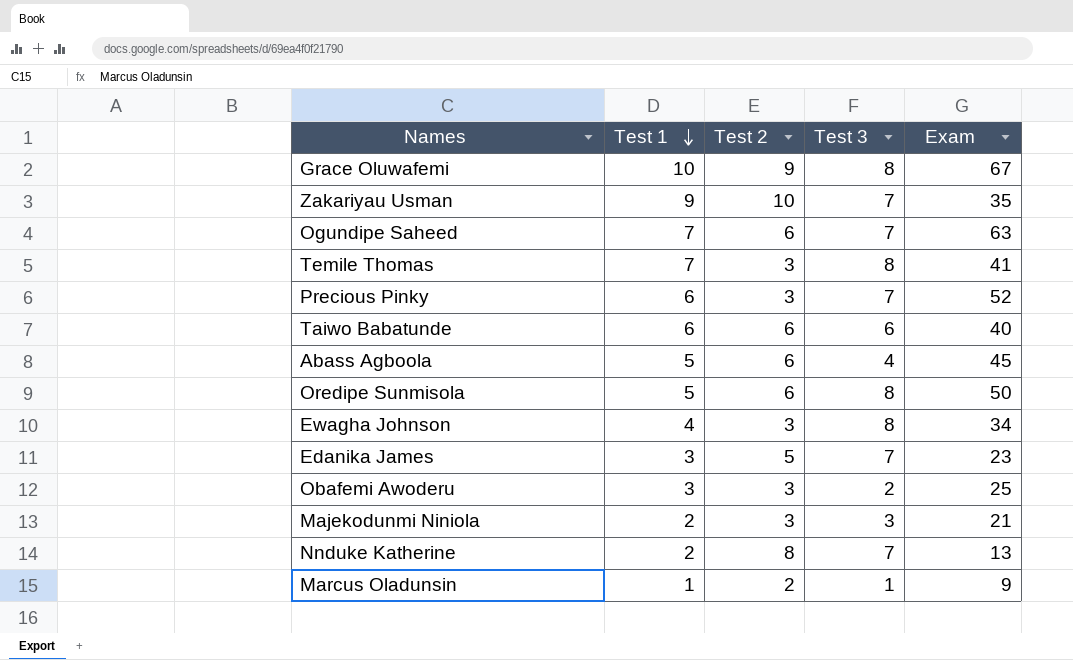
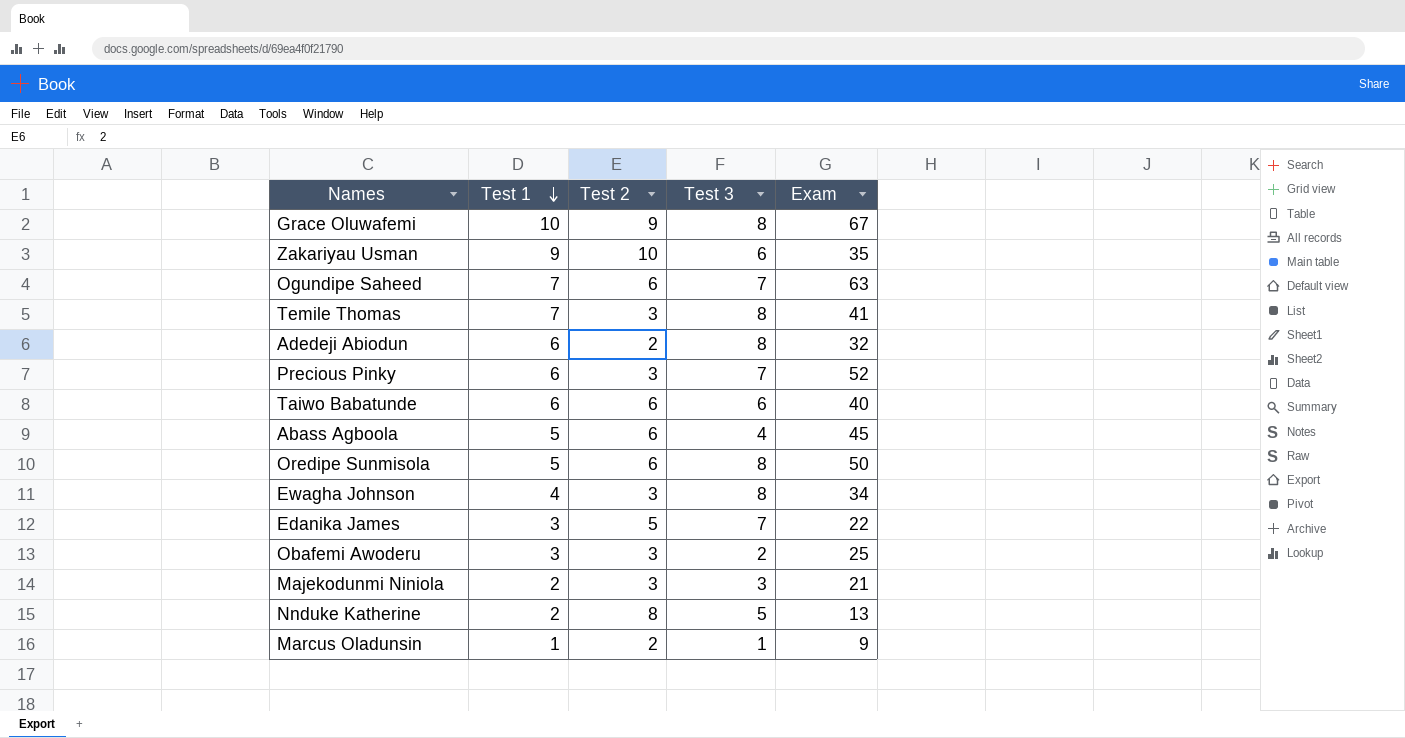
Zakariyau Usman | Test 3: 7 -> 6
row Adedeji Abiodun: none -> 6 | 2 | 8 | 32
Edanika James | Exam: 23 -> 22
Nnduke Katherine | Test 3: 7 -> 5

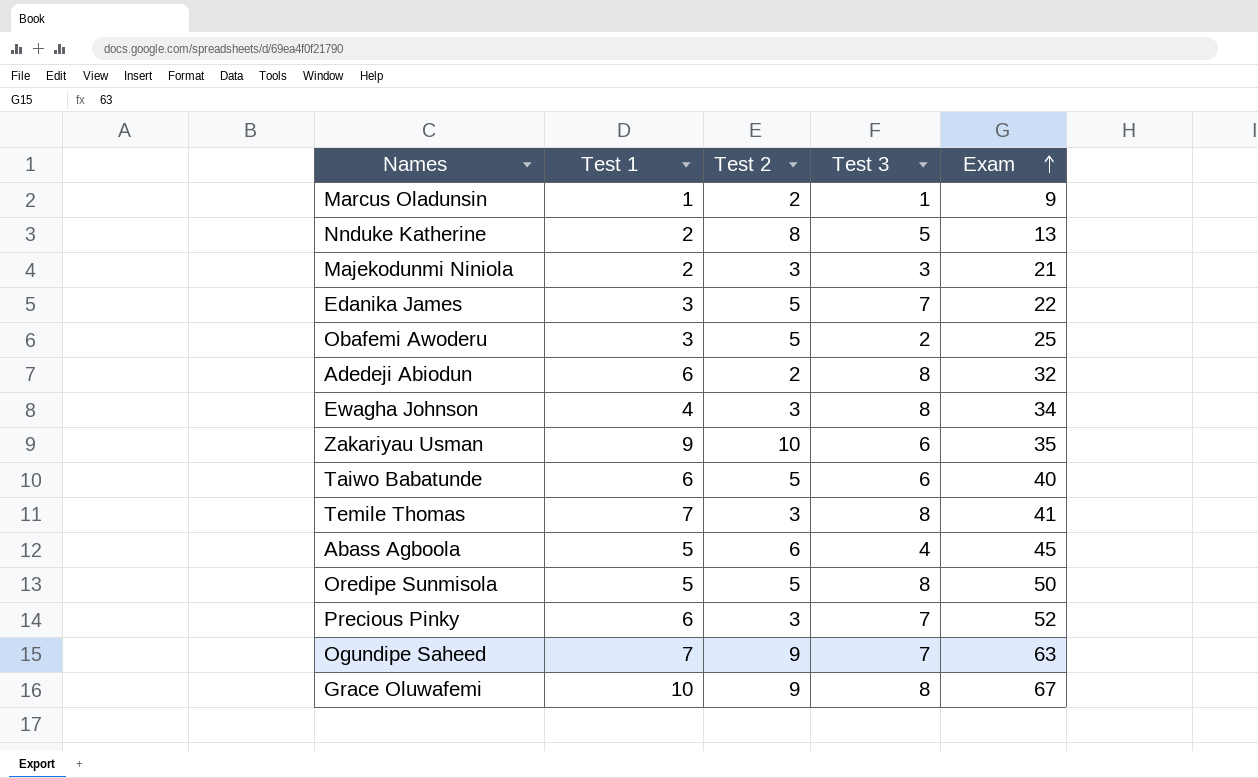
row order: Test 1 descending -> Exam ascending
Obafemi Awoderu | Test 2: 3 -> 5
Taiwo Babatunde | Test 2: 6 -> 5
Oredipe Sunmisola | Test 2: 6 -> 5
Ogundipe Saheed | Test 2: 6 -> 9

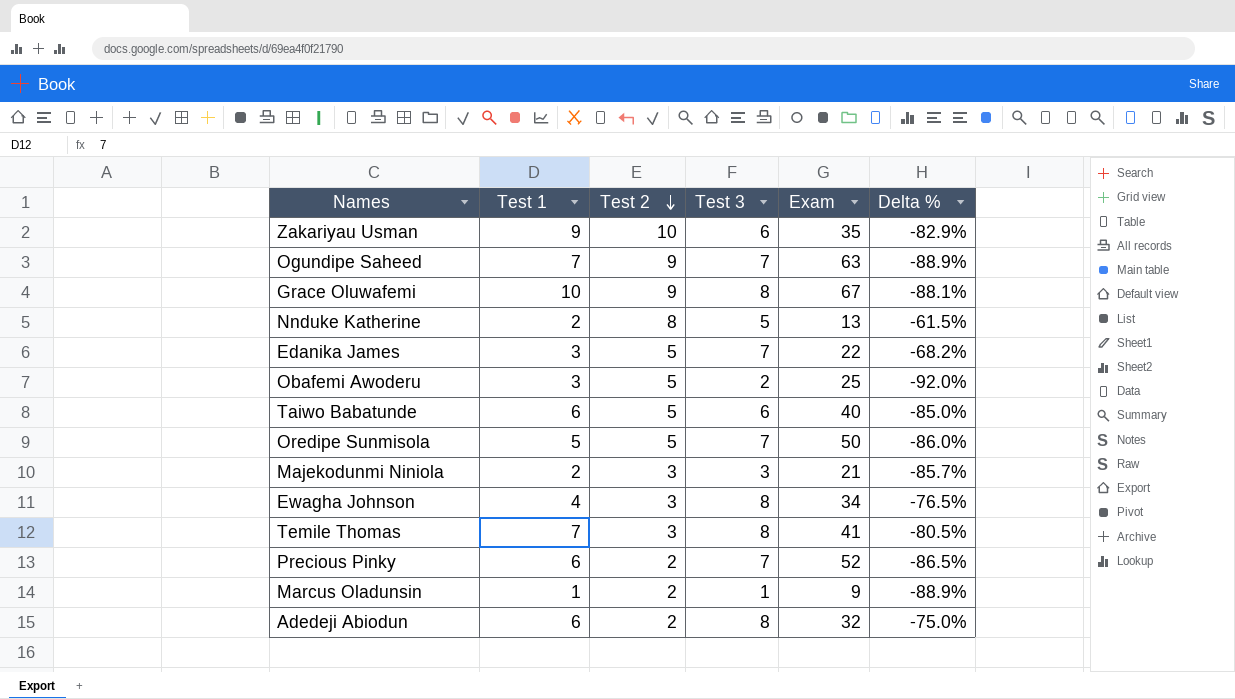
row order: Exam ascending -> Test 2 descending
column Delta % | formula: none -> ([Test 3] - [Exam]) / [Exam]
row Abass Agboola: 5 | 6 | 4 | 45 -> none
Oredipe Sunmisola | Test 3: 8 -> 7
Precious Pinky | Test 2: 3 -> 2

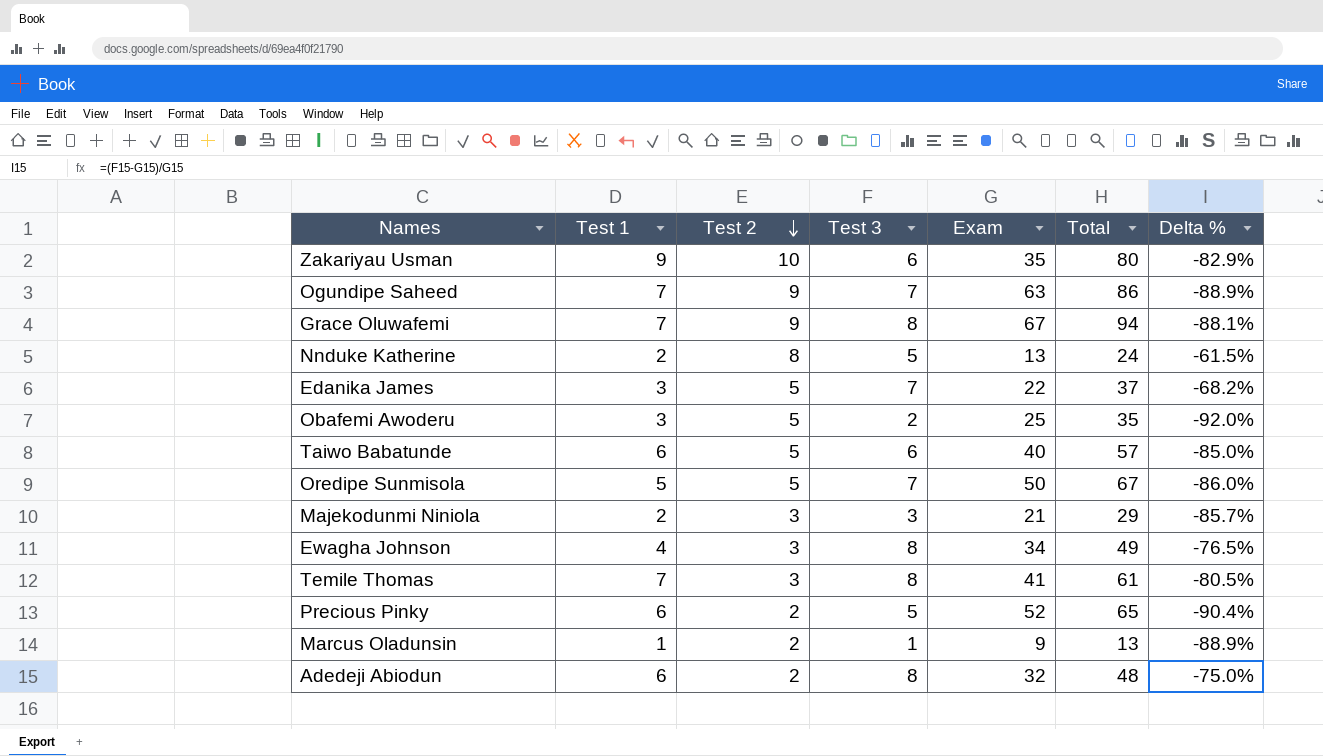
column Total | position: none -> 6
Grace Oluwafemi | Test 1: 10 -> 7
Precious Pinky | Test 3: 7 -> 5
Precious Pinky | Delta %: -86.5% -> -90.4%

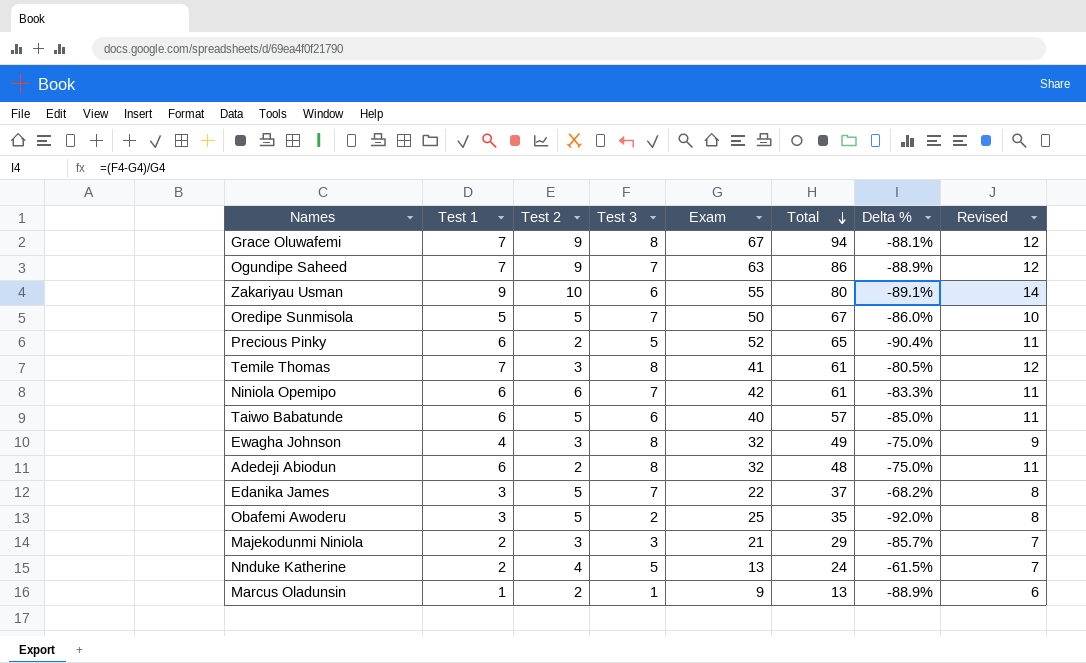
row order: Test 2 descending -> Total descending
column Revised | formula: none -> [Test 1] + 5
Zakariyau Usman | Exam: 35 -> 55
Zakariyau Usman | Delta %: -82.9% -> -89.1%
row Niniola Opemipo: none -> 6 | 6 | 7 | 42 | 61 | -83.3% | 11
Ewagha Johnson | Exam: 34 -> 32
Ewagha Johnson | Delta %: -76.5% -> -75.0%
Nnduke Katherine | Test 2: 8 -> 4

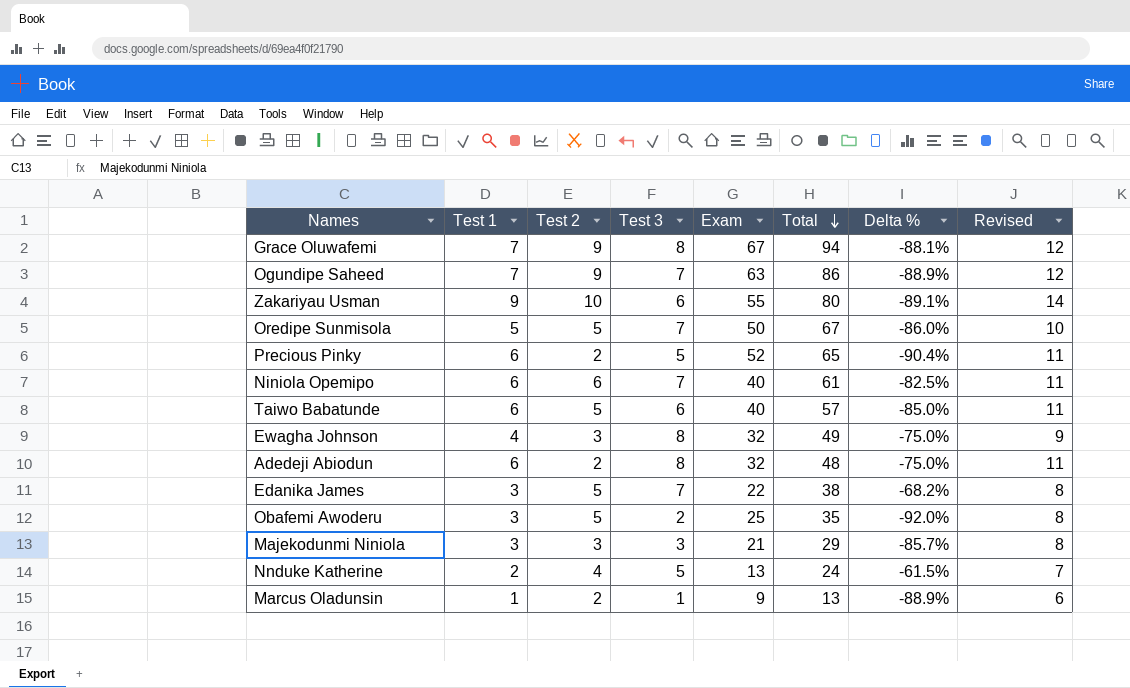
row Temile Thomas: 7 | 3 | 8 | 41 | 61 | -80.5% | 12 -> none
Niniola Opemipo | Exam: 42 -> 40
Niniola Opemipo | Delta %: -83.3% -> -82.5%
Edanika James | Total: 37 -> 38
Majekodunmi Niniola | Test 1: 2 -> 3
Majekodunmi Niniola | Revised: 7 -> 8

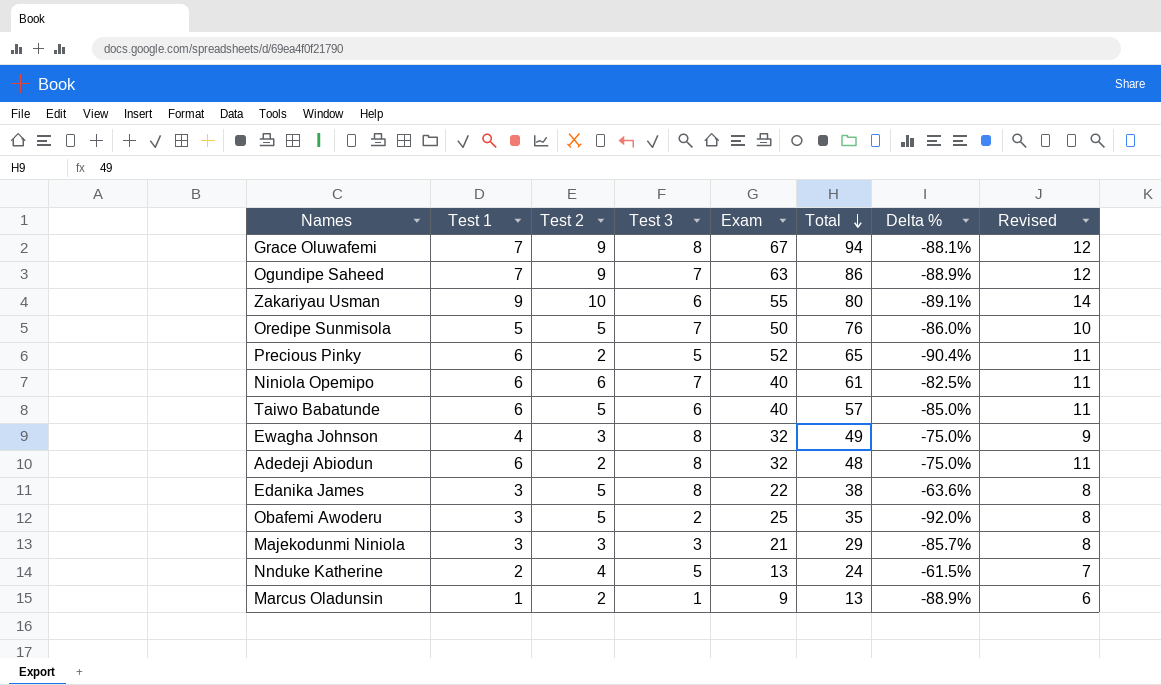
Oredipe Sunmisola | Total: 67 -> 76
Edanika James | Test 3: 7 -> 8
Edanika James | Delta %: -68.2% -> -63.6%

